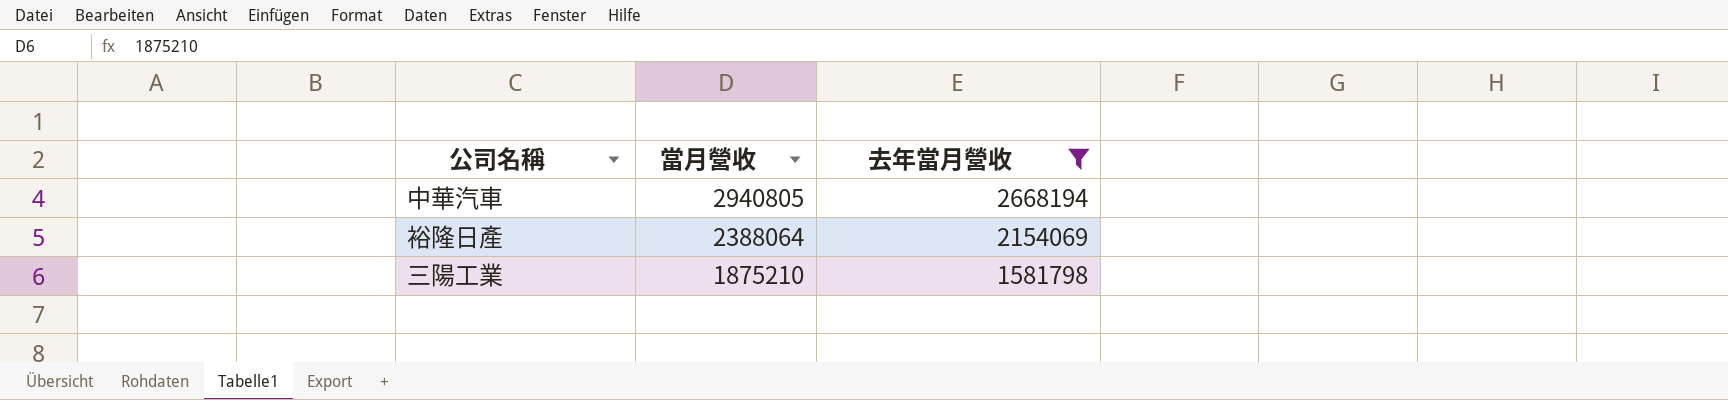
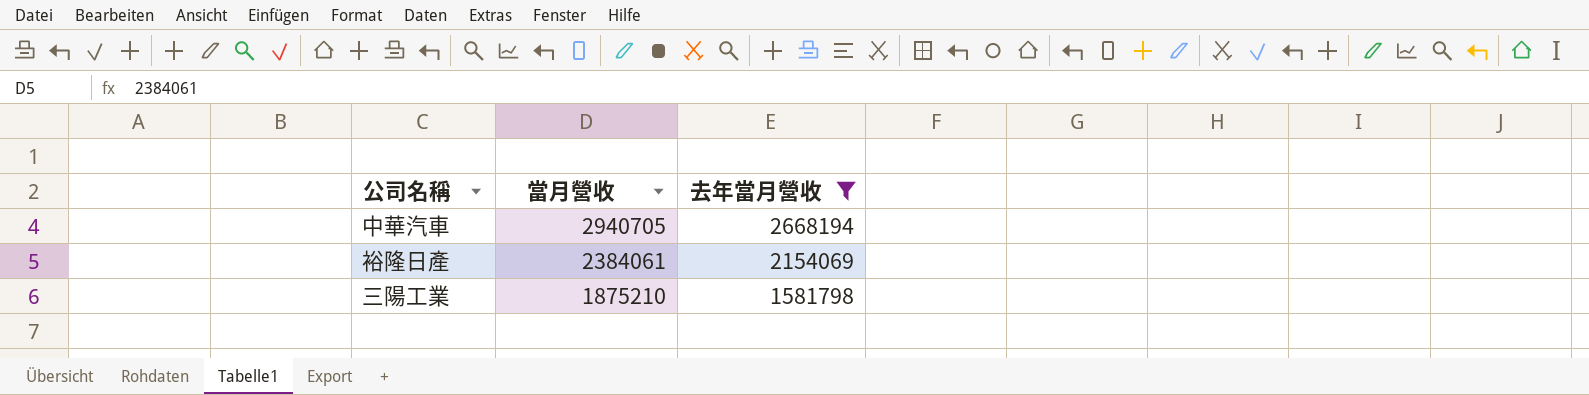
中華汽車 | 當月營收: 2940805 -> 2940705
裕隆日產 | 當月營收: 2388064 -> 2384061

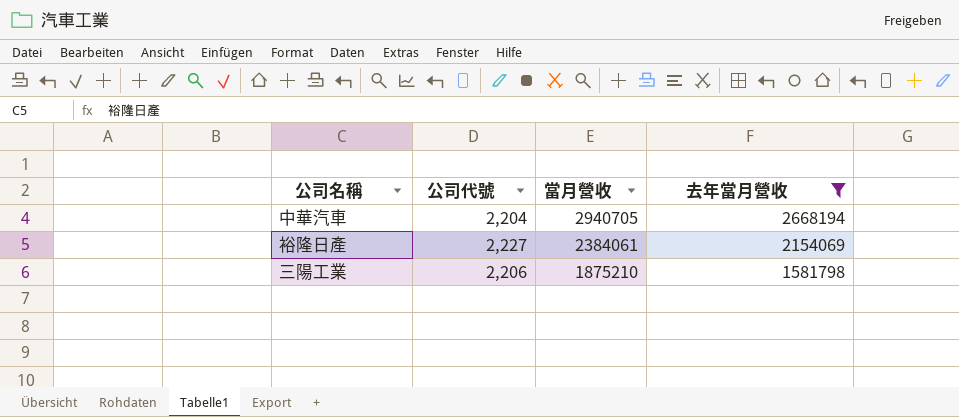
column 公司代號 | position: none -> 2

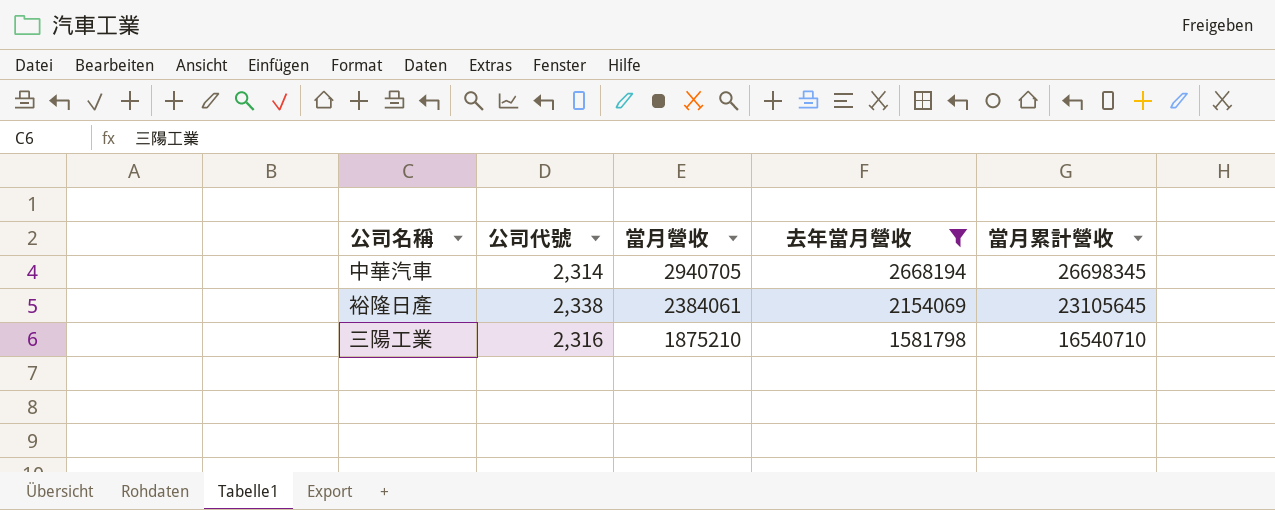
column 當月累計營收 | position: none -> 5
中華汽車 | 公司代號: 2,204 -> 2,314
裕隆日產 | 公司代號: 2,227 -> 2,338
三陽工業 | 公司代號: 2,206 -> 2,316

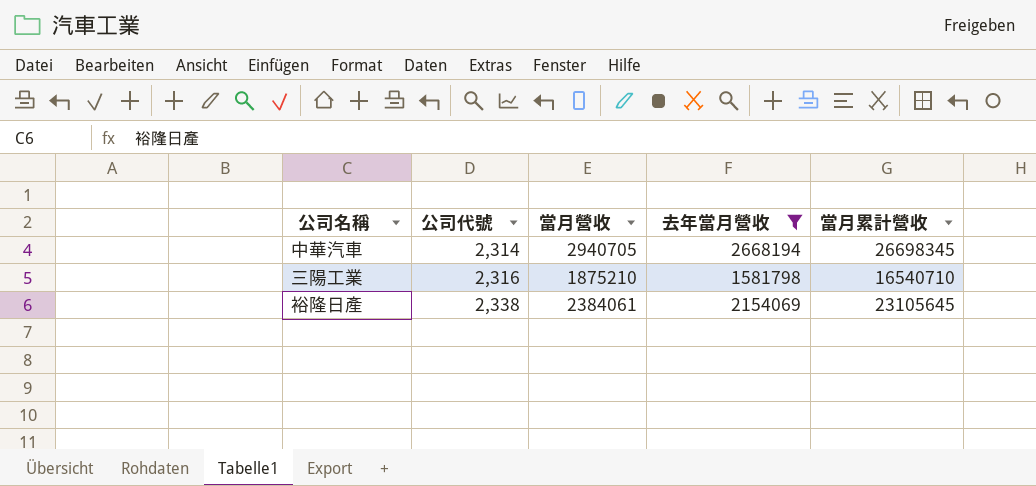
row order: 當月營收 descending -> 公司代號 ascending

